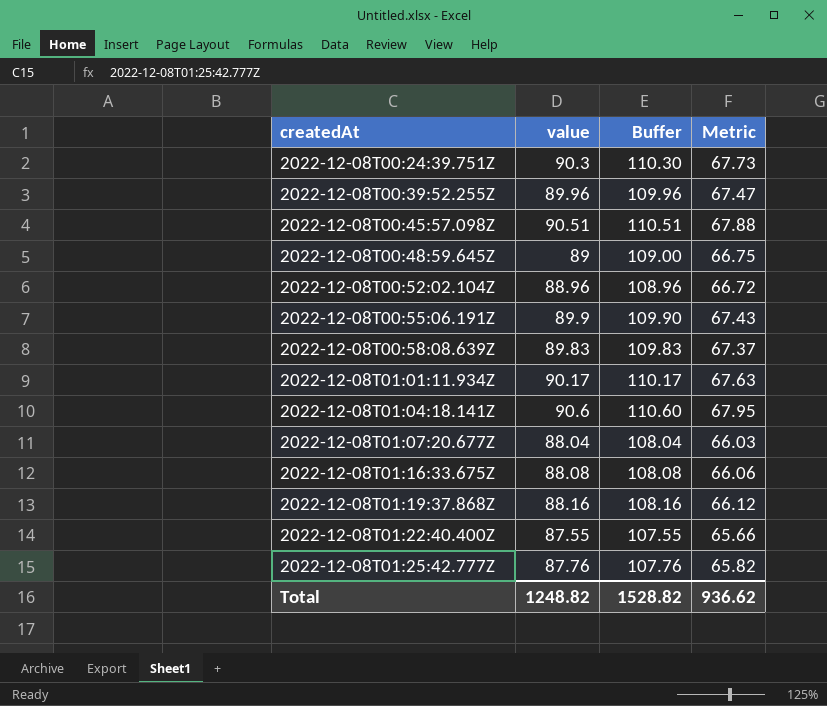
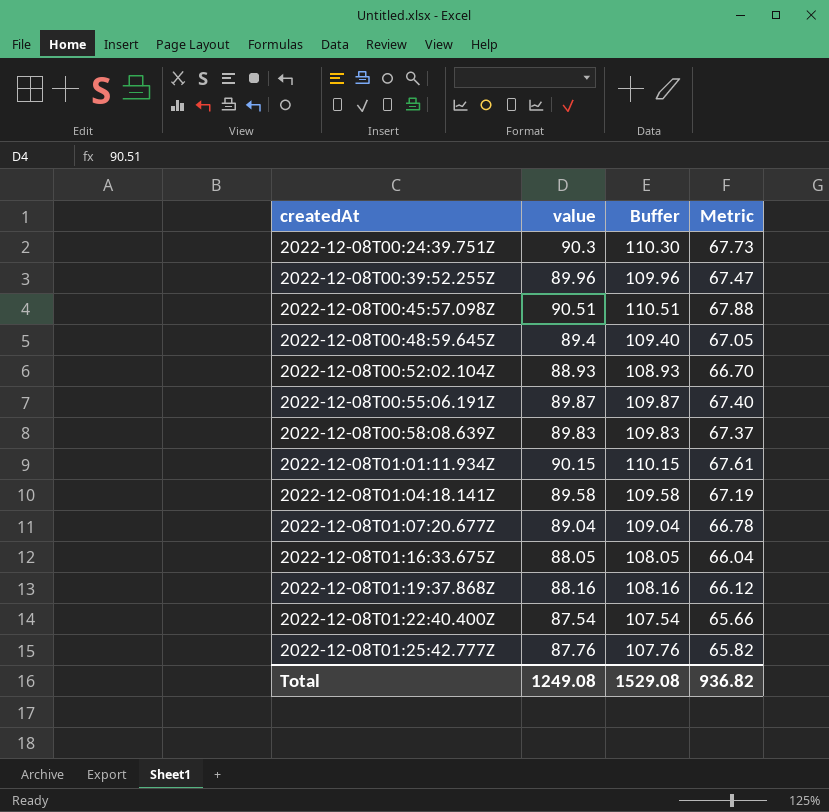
2022-12-08T00:48:59.645Z | value: 89 -> 89.4
2022-12-08T00:48:59.645Z | Buffer: 109.00 -> 109.40
2022-12-08T00:48:59.645Z | Metric: 66.75 -> 67.05
2022-12-08T00:52:02.104Z | value: 88.96 -> 88.93
2022-12-08T00:52:02.104Z | Buffer: 108.96 -> 108.93
2022-12-08T00:52:02.104Z | Metric: 66.72 -> 66.70
2022-12-08T00:55:06.191Z | value: 89.9 -> 89.87
2022-12-08T00:55:06.191Z | Buffer: 109.90 -> 109.87
2022-12-08T00:55:06.191Z | Metric: 67.43 -> 67.40
2022-12-08T01:01:11.934Z | value: 90.17 -> 90.15
2022-12-08T01:01:11.934Z | Buffer: 110.17 -> 110.15
2022-12-08T01:01:11.934Z | Metric: 67.63 -> 67.61
2022-12-08T01:04:18.141Z | value: 90.6 -> 89.58
2022-12-08T01:04:18.141Z | Buffer: 110.60 -> 109.58
2022-12-08T01:04:18.141Z | Metric: 67.95 -> 67.19
2022-12-08T01:07:20.677Z | value: 88.04 -> 89.04
2022-12-08T01:07:20.677Z | Buffer: 108.04 -> 109.04
2022-12-08T01:07:20.677Z | Metric: 66.03 -> 66.78
2022-12-08T01:16:33.675Z | value: 88.08 -> 88.05
2022-12-08T01:16:33.675Z | Buffer: 108.08 -> 108.05
2022-12-08T01:16:33.675Z | Metric: 66.06 -> 66.04
2022-12-08T01:22:40.400Z | value: 87.55 -> 87.54
2022-12-08T01:22:40.400Z | Buffer: 107.55 -> 107.54
Total | value: 1248.82 -> 1249.08
Total | Buffer: 1528.82 -> 1529.08
Total | Metric: 936.62 -> 936.82

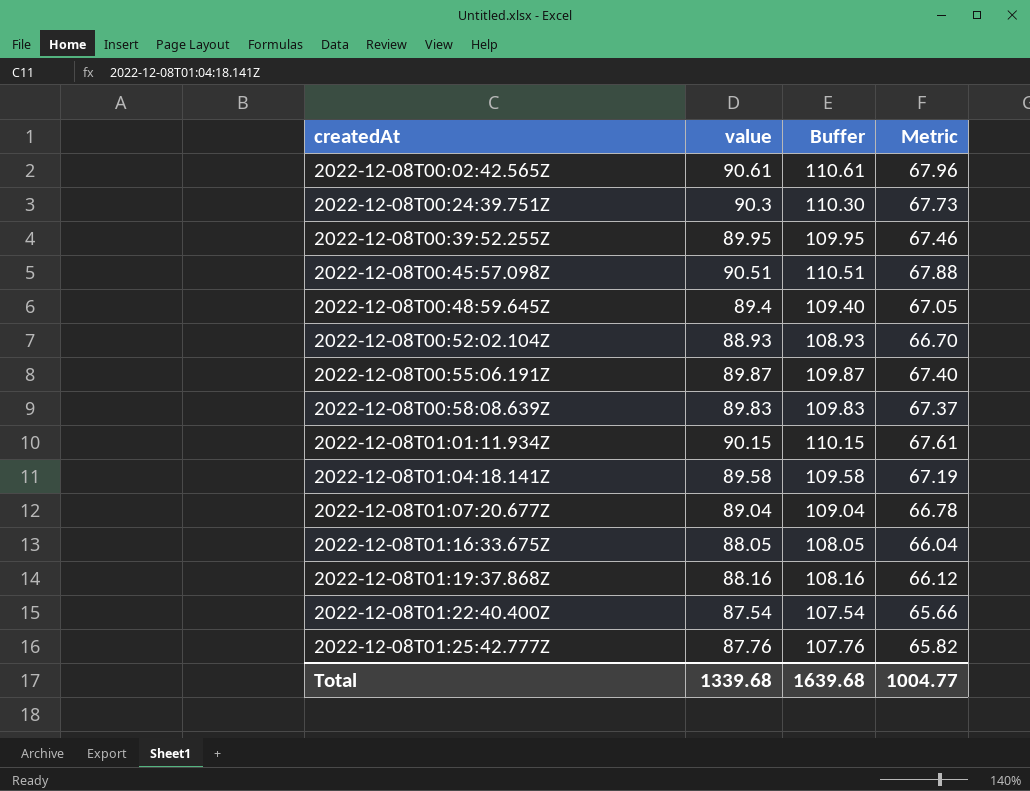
row 2022-12-08T00:02:42.565Z: none -> 90.61 | 110.61 | 67.96
2022-12-08T00:39:52.255Z | value: 89.96 -> 89.95
2022-12-08T00:39:52.255Z | Buffer: 109.96 -> 109.95
2022-12-08T00:39:52.255Z | Metric: 67.47 -> 67.46
Total | value: 1249.08 -> 1339.68
Total | Buffer: 1529.08 -> 1639.68
Total | Metric: 936.82 -> 1004.77

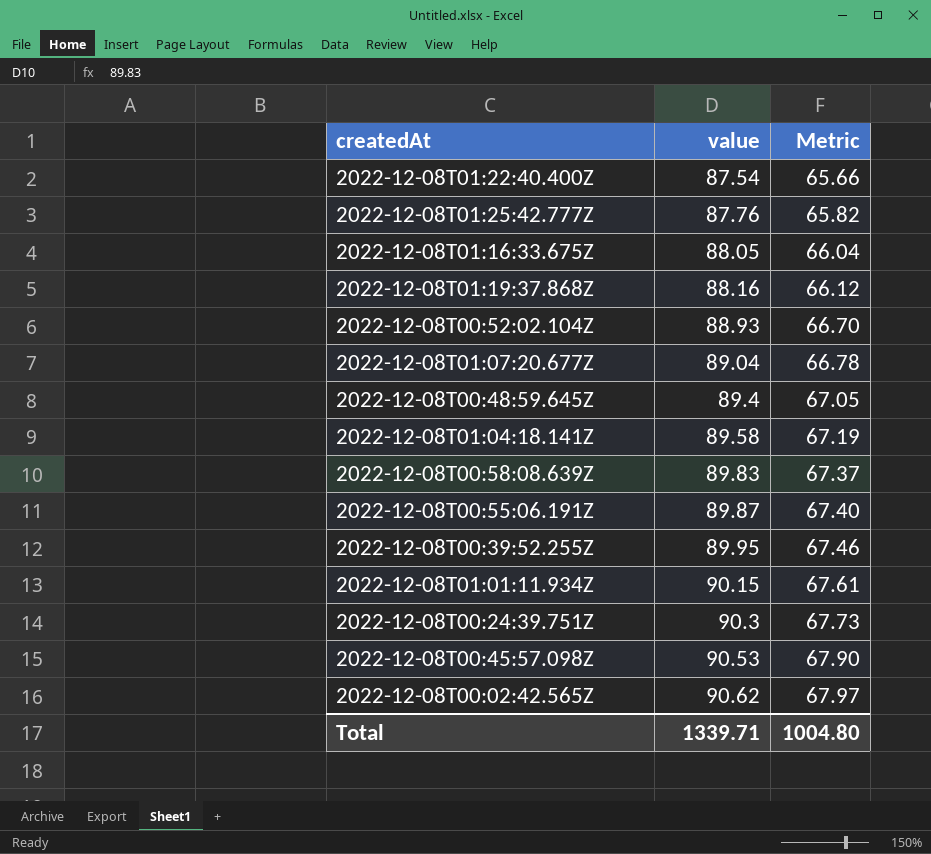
row order: createdAt ascending -> value ascending
column Buffer | formula: [value] + 20 -> none
2022-12-08T00:45:57.098Z | value: 90.51 -> 90.53
2022-12-08T00:45:57.098Z | Metric: 67.88 -> 67.90
2022-12-08T00:02:42.565Z | value: 90.61 -> 90.62
2022-12-08T00:02:42.565Z | Metric: 67.96 -> 67.97
Total | value: 1339.68 -> 1339.71
Total | Metric: 1004.77 -> 1004.80

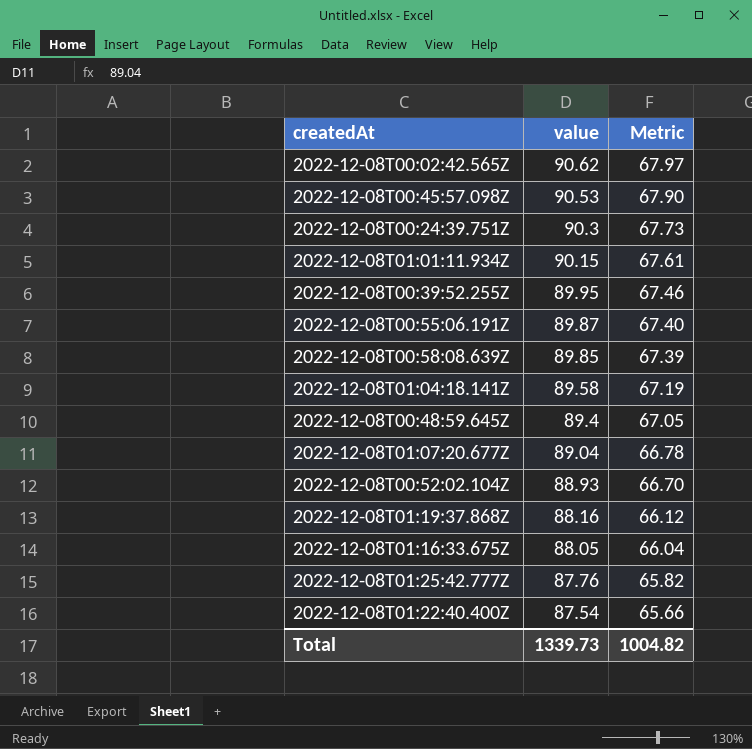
row order: value ascending -> value descending
2022-12-08T00:58:08.639Z | value: 89.83 -> 89.85
2022-12-08T00:58:08.639Z | Metric: 67.37 -> 67.39
Total | value: 1339.71 -> 1339.73
Total | Metric: 1004.80 -> 1004.82

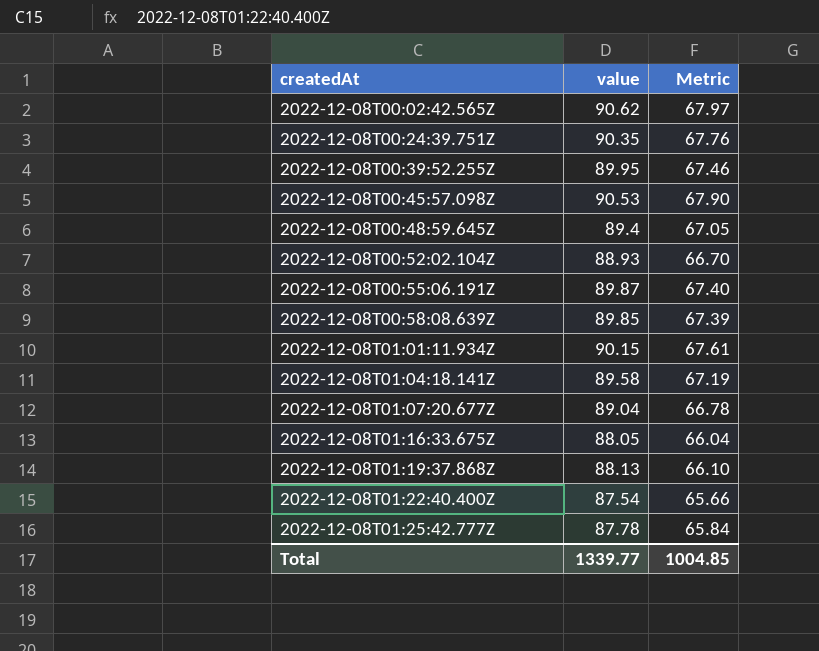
row order: value descending -> createdAt ascending
2022-12-08T00:24:39.751Z | value: 90.3 -> 90.35
2022-12-08T00:24:39.751Z | Metric: 67.73 -> 67.76
2022-12-08T01:19:37.868Z | value: 88.16 -> 88.13
2022-12-08T01:19:37.868Z | Metric: 66.12 -> 66.10
2022-12-08T01:25:42.777Z | value: 87.76 -> 87.78
2022-12-08T01:25:42.777Z | Metric: 65.82 -> 65.84
Total | value: 1339.73 -> 1339.77
Total | Metric: 1004.82 -> 1004.85

